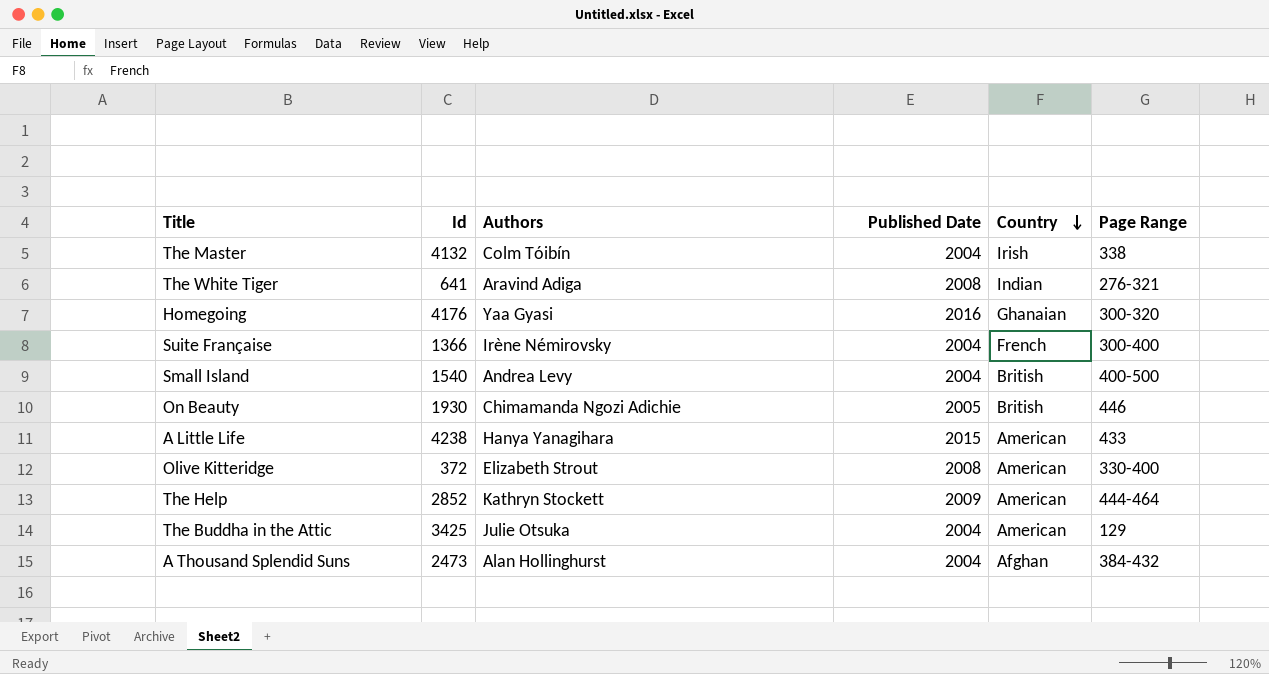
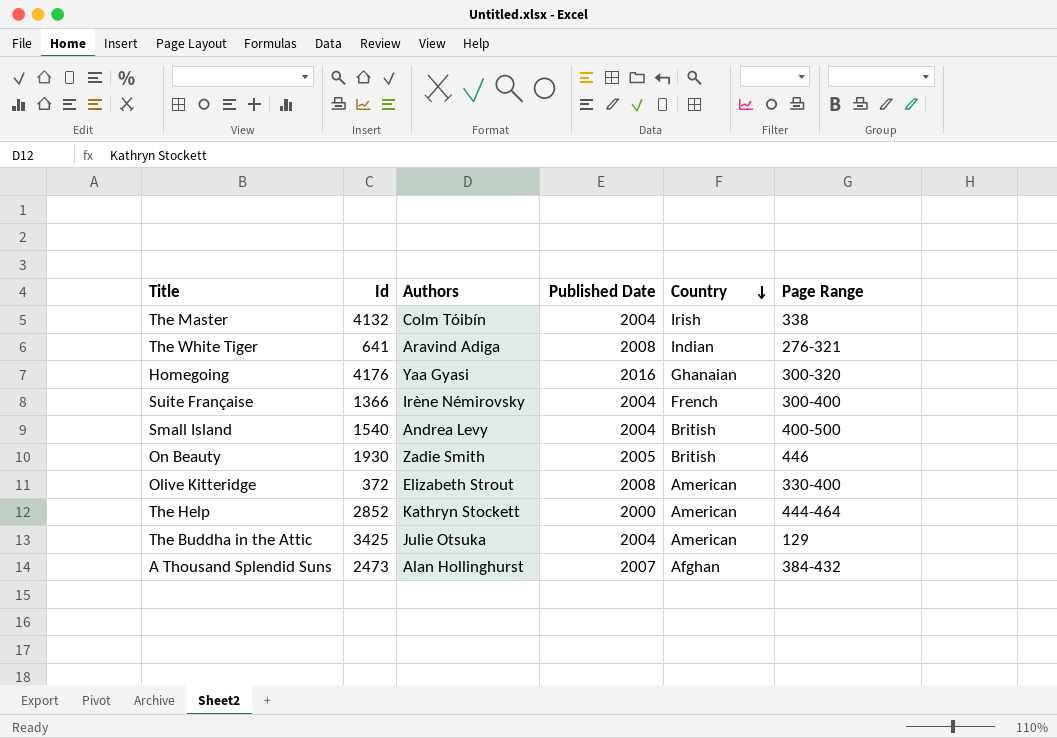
row A Little Life: 4238 | Hanya Yanagihara | 2015 | American | 433 -> none
On Beauty | Authors: Chimamanda Ngozi Adichie -> Zadie Smith
The Help | Published Date: 2009 -> 2000
A Thousand Splendid Suns | Published Date: 2004 -> 2007

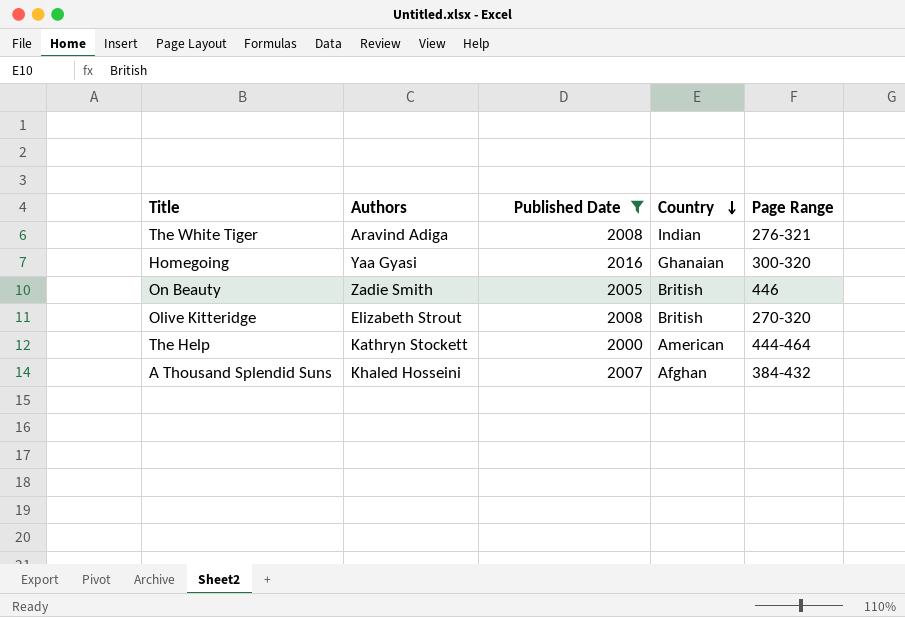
filter: none -> Published Date != 2004
column Id | position: 2 -> none
Olive Kitteridge | Country: American -> British
Olive Kitteridge | Page Range: 330-400 -> 270-320
A Thousand Splendid Suns | Authors: Alan Hollinghurst -> Khaled Hosseini

